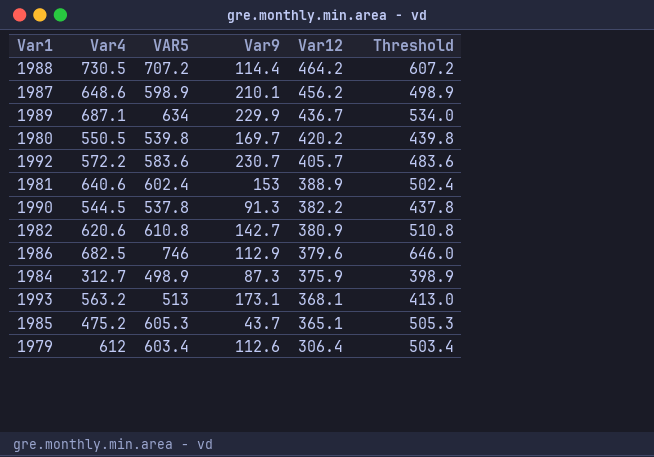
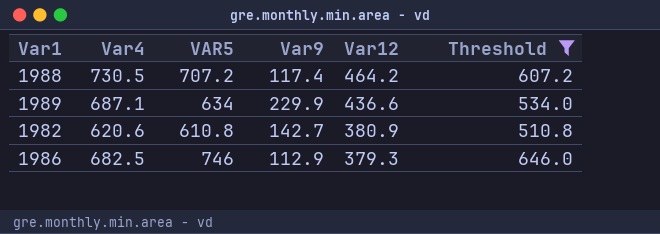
filter: none -> Threshold >= 510.8
1988 | Var9: 114.4 -> 117.4
1989 | Var12: 436.7 -> 436.6
1986 | Var12: 379.6 -> 379.3

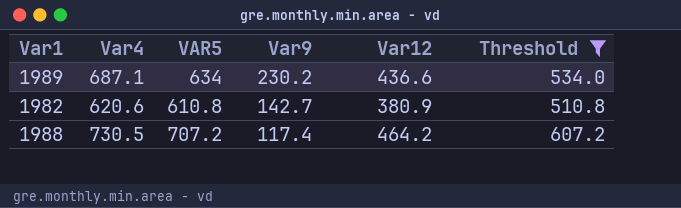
row order: Var12 descending -> Var9 descending
row 1986: 682.5 | 746 | 112.9 | 379.3 | 646.0 -> none
1989 | Var9: 229.9 -> 230.2

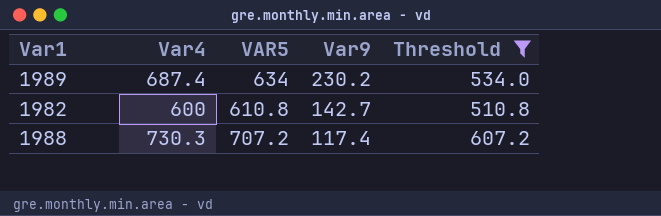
column Var12 | position: 5 -> none
1989 | Var4: 687.1 -> 687.4
1982 | Var4: 620.6 -> 600
1988 | Var4: 730.5 -> 730.3

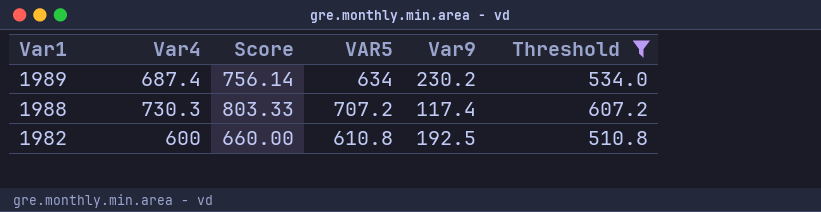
row order: Var9 descending -> Var1 descending
column Score | formula: none -> [Var4] * 1.1
1982 | Var9: 142.7 -> 192.5

